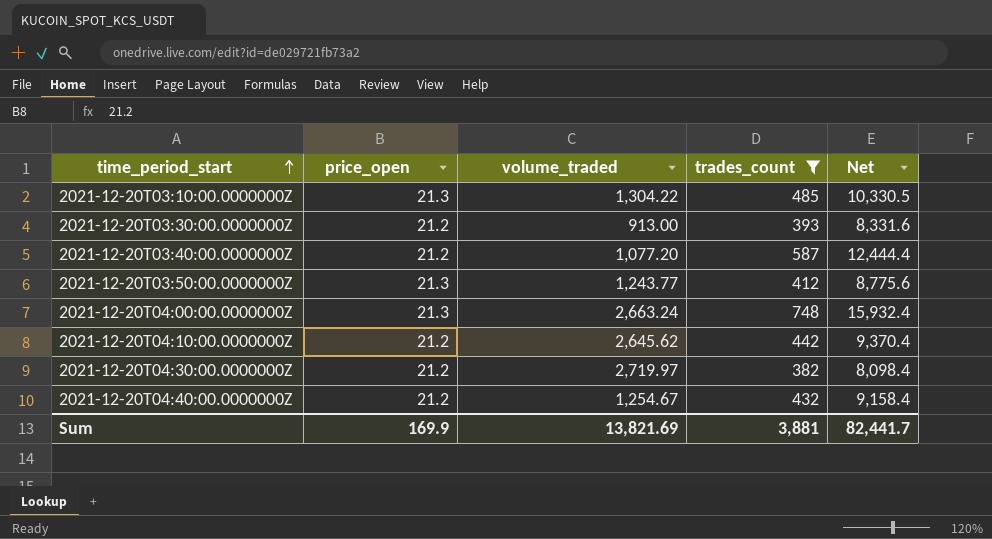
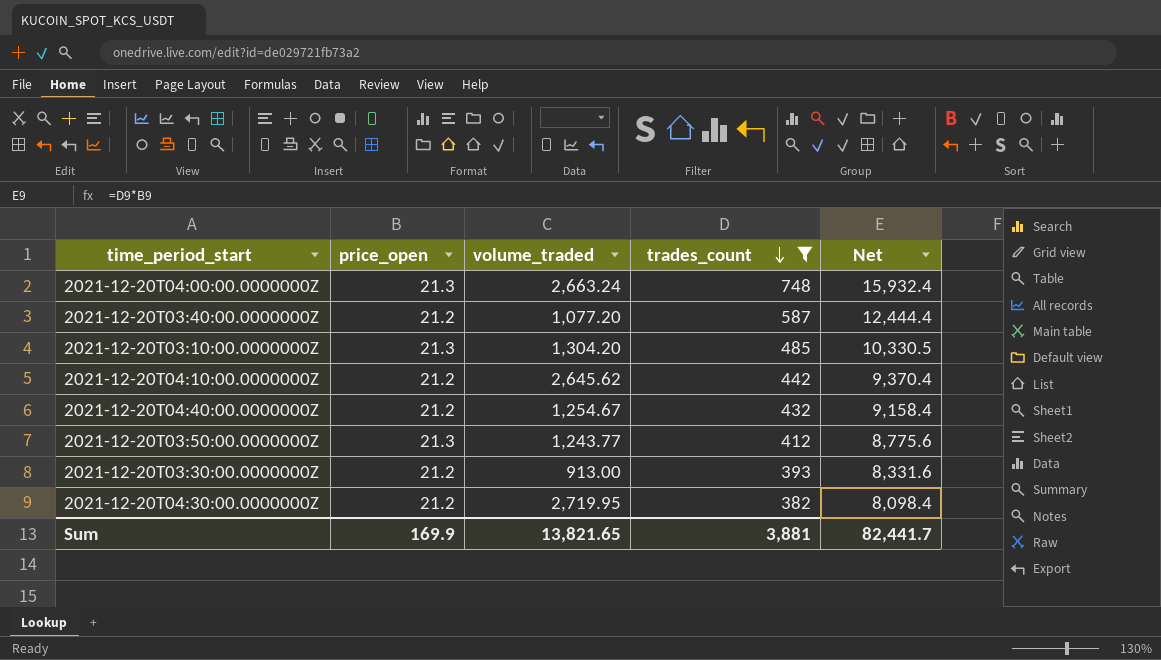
row order: time_period_start ascending -> trades_count descending
2021-12-20T03:10:00.0000000Z | volume_traded: 1,304.22 -> 1,304.20
2021-12-20T04:30:00.0000000Z | volume_traded: 2,719.97 -> 2,719.95
Sum | volume_traded: 13,821.69 -> 13,821.65

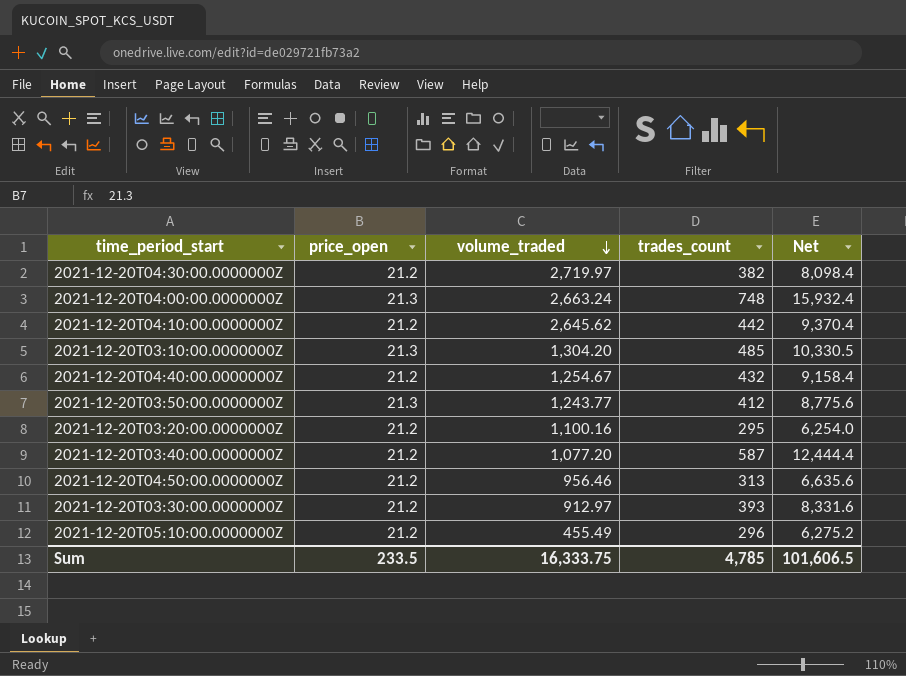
filter: trades_count >= 382 -> none
row order: trades_count descending -> volume_traded descending
2021-12-20T04:30:00.0000000Z | volume_traded: 2,719.95 -> 2,719.97
2021-12-20T03:30:00.0000000Z | volume_traded: 913.00 -> 912.97
Sum | price_open: 169.9 -> 233.5
Sum | volume_traded: 13,821.65 -> 16,333.75
Sum | trades_count: 3,881 -> 4,785
Sum | Net: 82,441.7 -> 101,606.5

